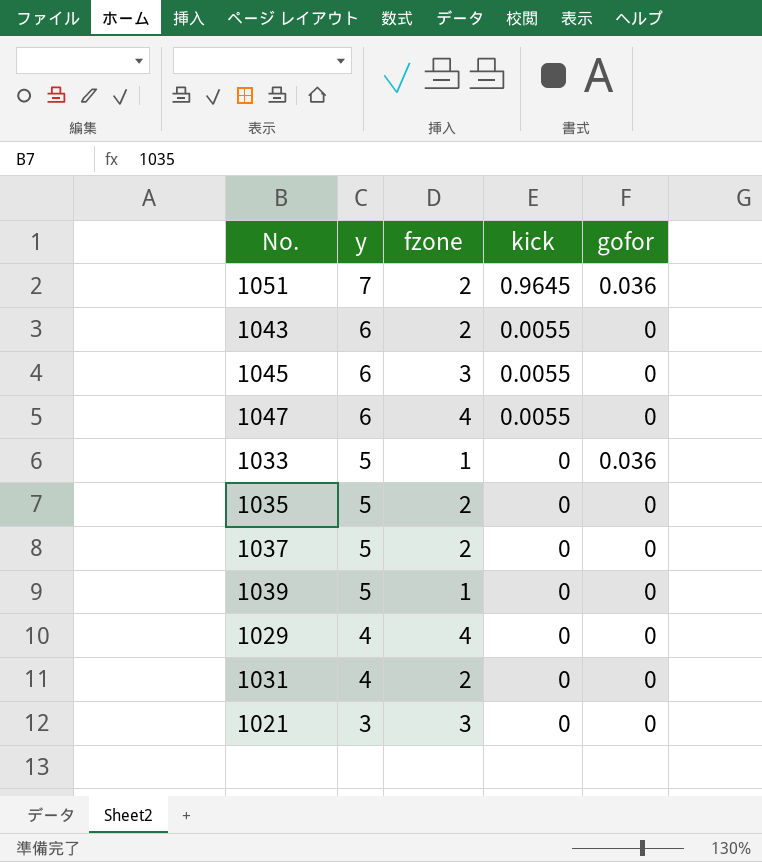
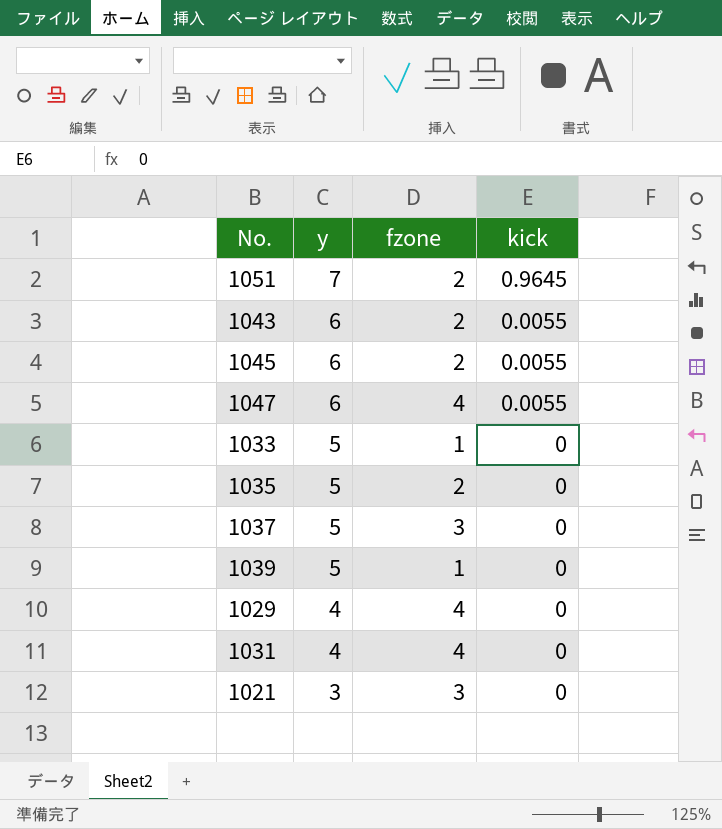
column gofor | position: 5 -> none
1045 | fzone: 3 -> 2
1037 | fzone: 2 -> 3
1031 | fzone: 2 -> 4

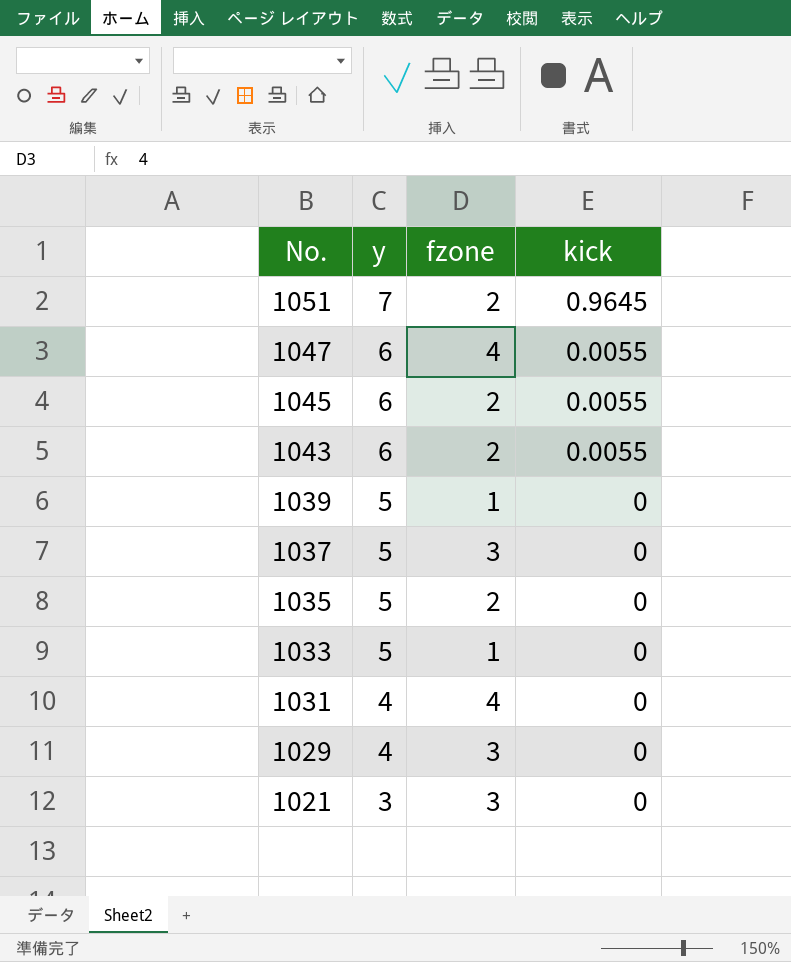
row order: y descending -> No. descending
1029 | fzone: 4 -> 3

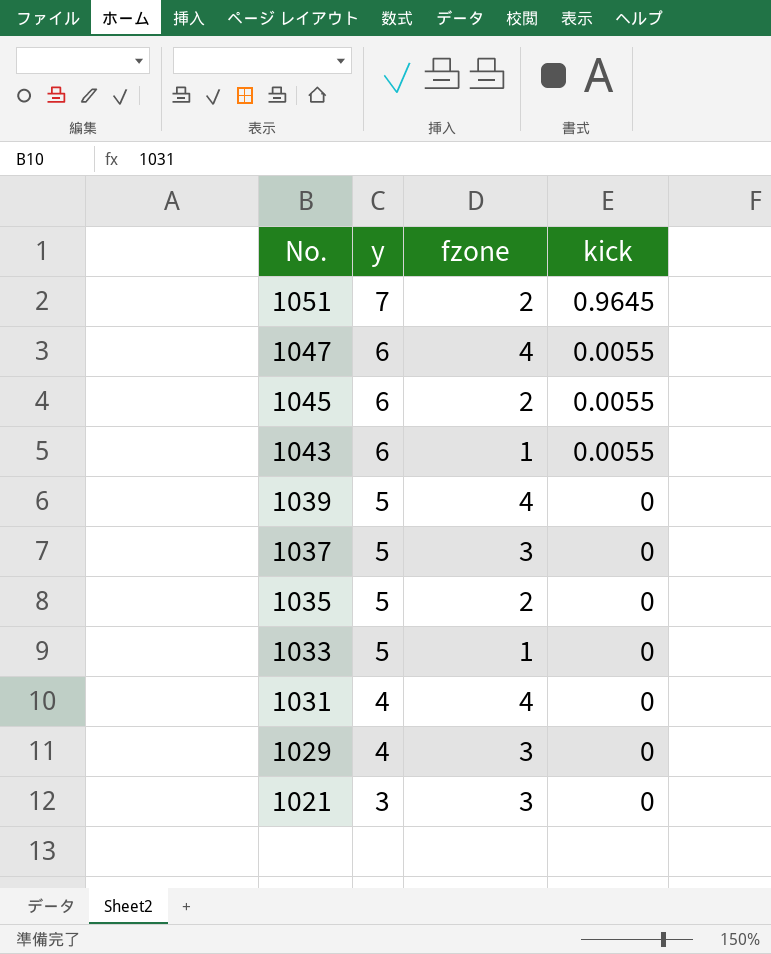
1043 | fzone: 2 -> 1
1039 | fzone: 1 -> 4

